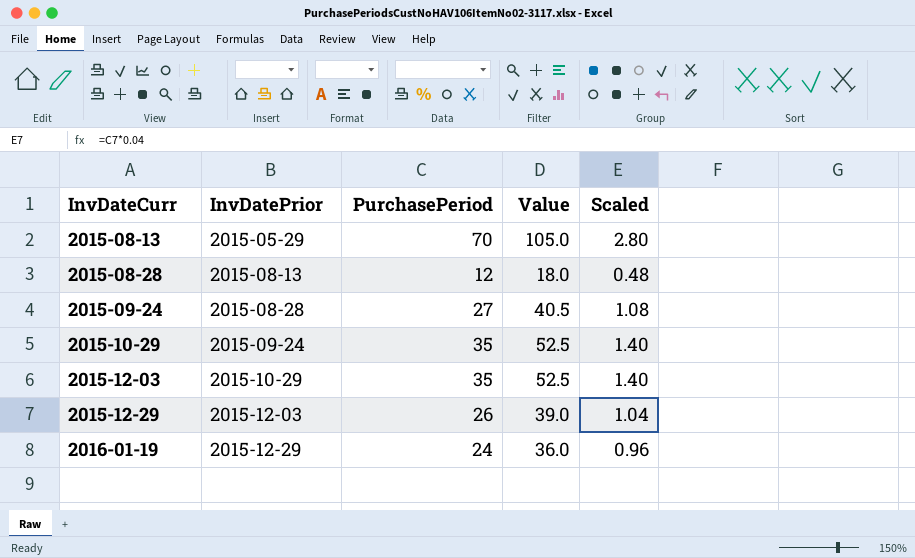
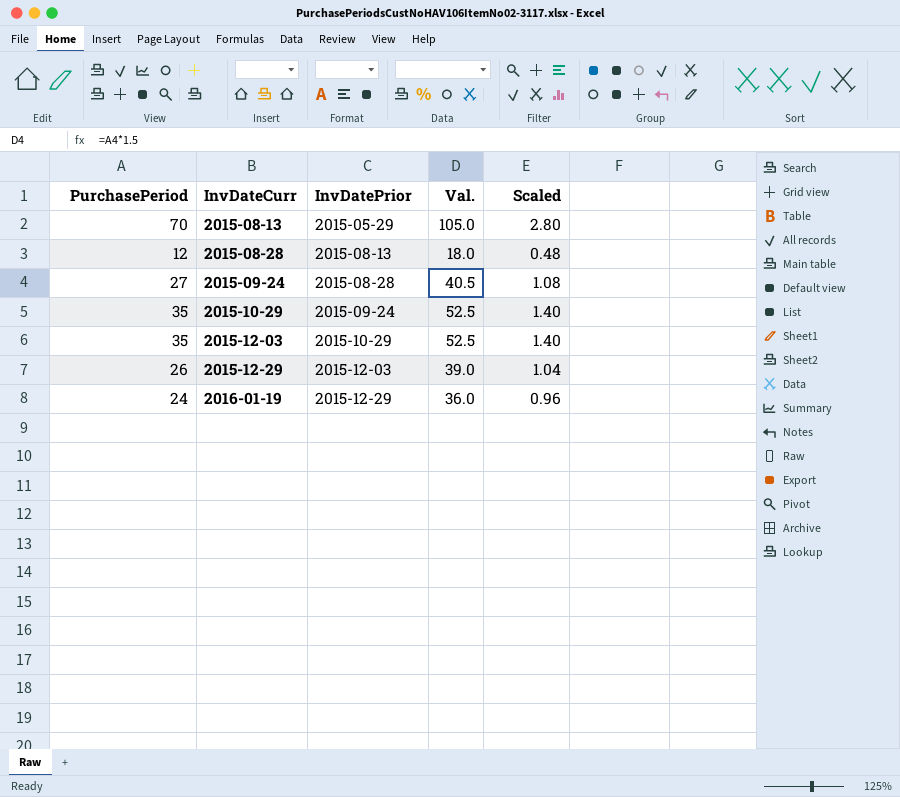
column PurchasePeriod | position: 3 -> 1
column name: Value -> Val.

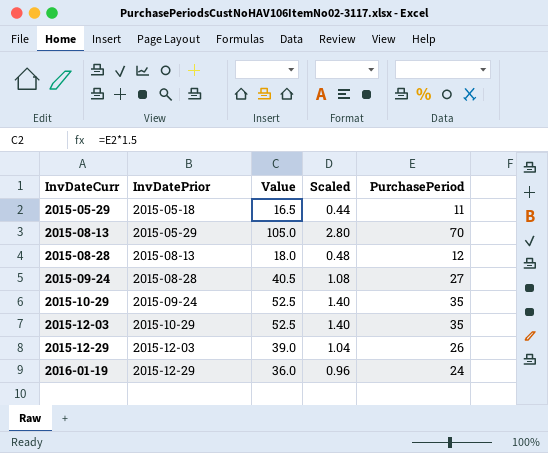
column name: Val. -> Value
column PurchasePeriod | position: 1 -> 5
row 2015-05-29: none -> 2015-05-18 | 16.5 | 0.44 | 11

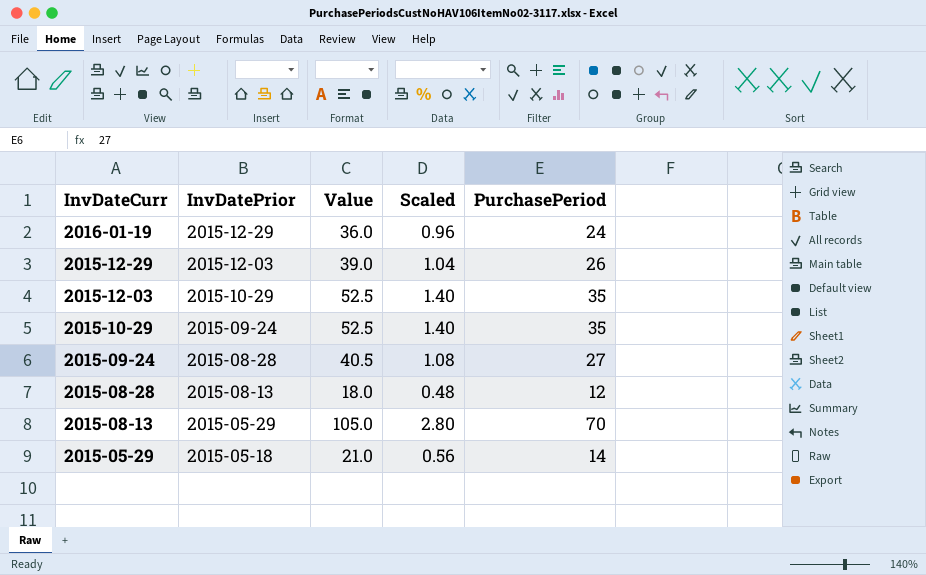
row order: InvDateCurr ascending -> InvDateCurr descending
2015-05-29 | Value: 16.5 -> 21.0
2015-05-29 | Scaled: 0.44 -> 0.56
2015-05-29 | PurchasePeriod: 11 -> 14

